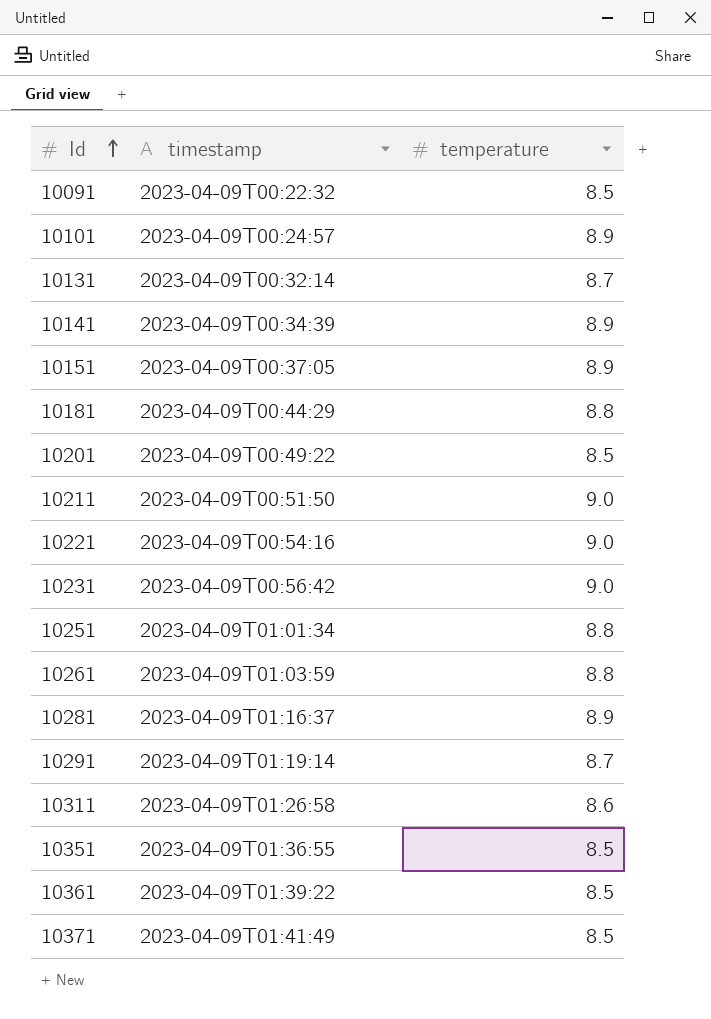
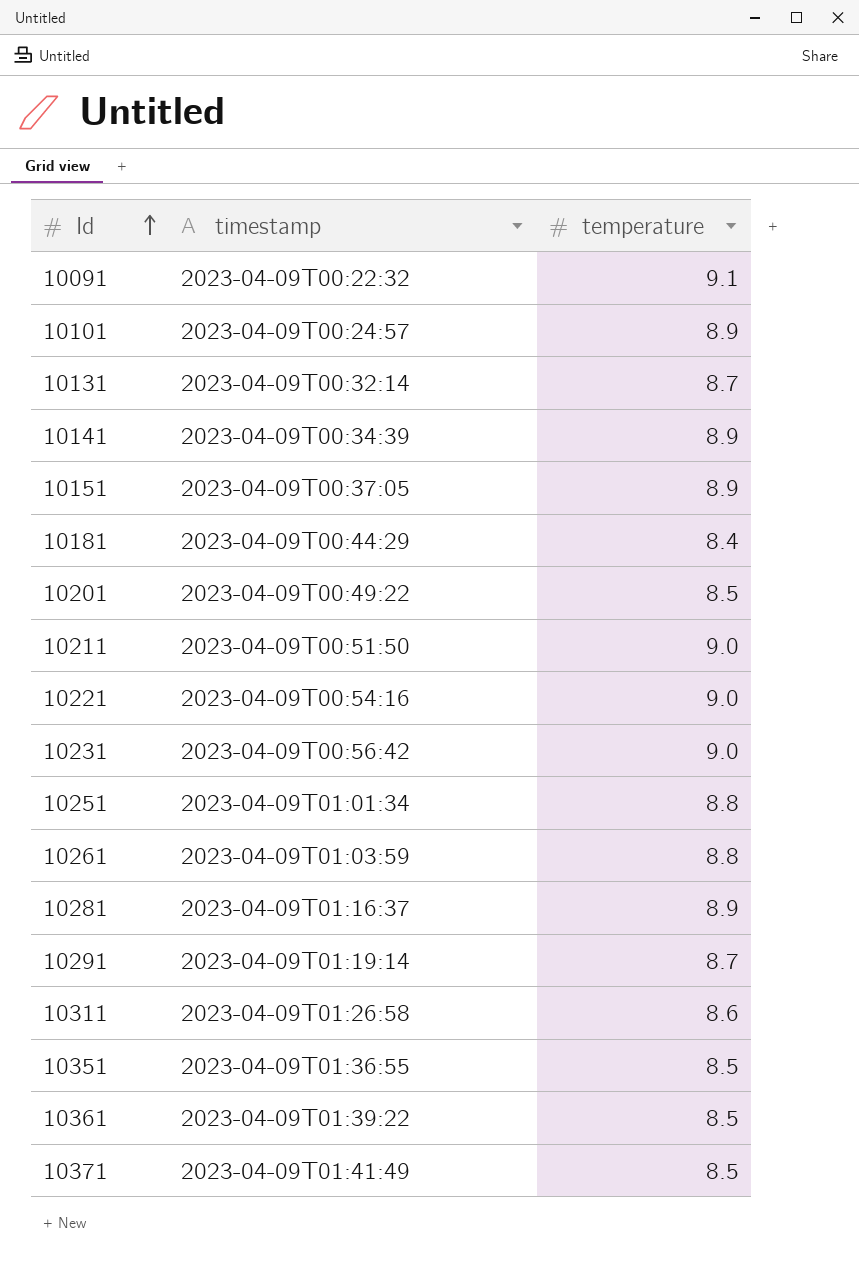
10091 | temperature: 8.5 -> 9.1
10181 | temperature: 8.8 -> 8.4

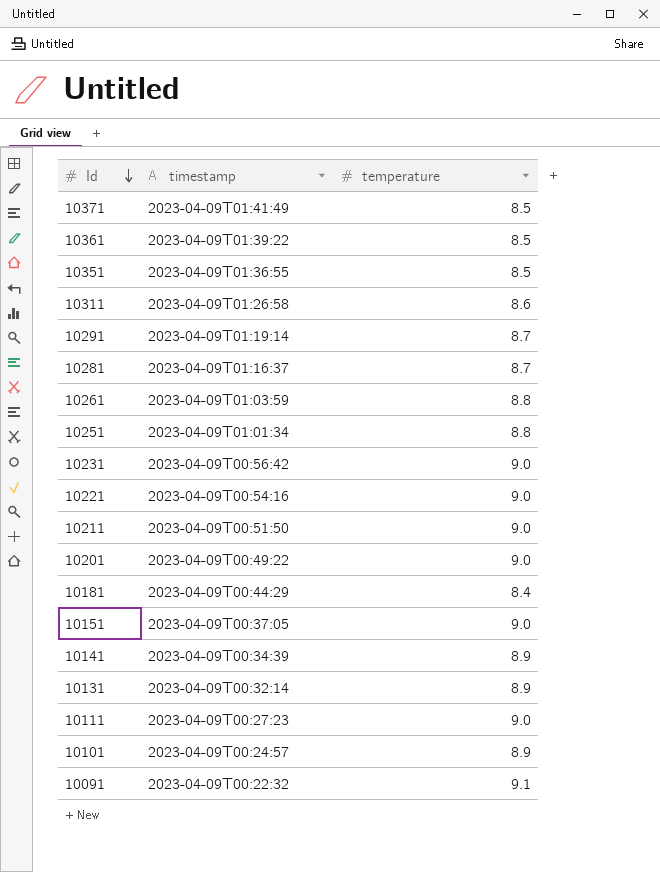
row order: Id ascending -> Id descending
10281 | temperature: 8.9 -> 8.7
10201 | temperature: 8.5 -> 9.0
10151 | temperature: 8.9 -> 9.0
10131 | temperature: 8.7 -> 8.9
row 10111: none -> 2023-04-09T00:27:23 | 9.0

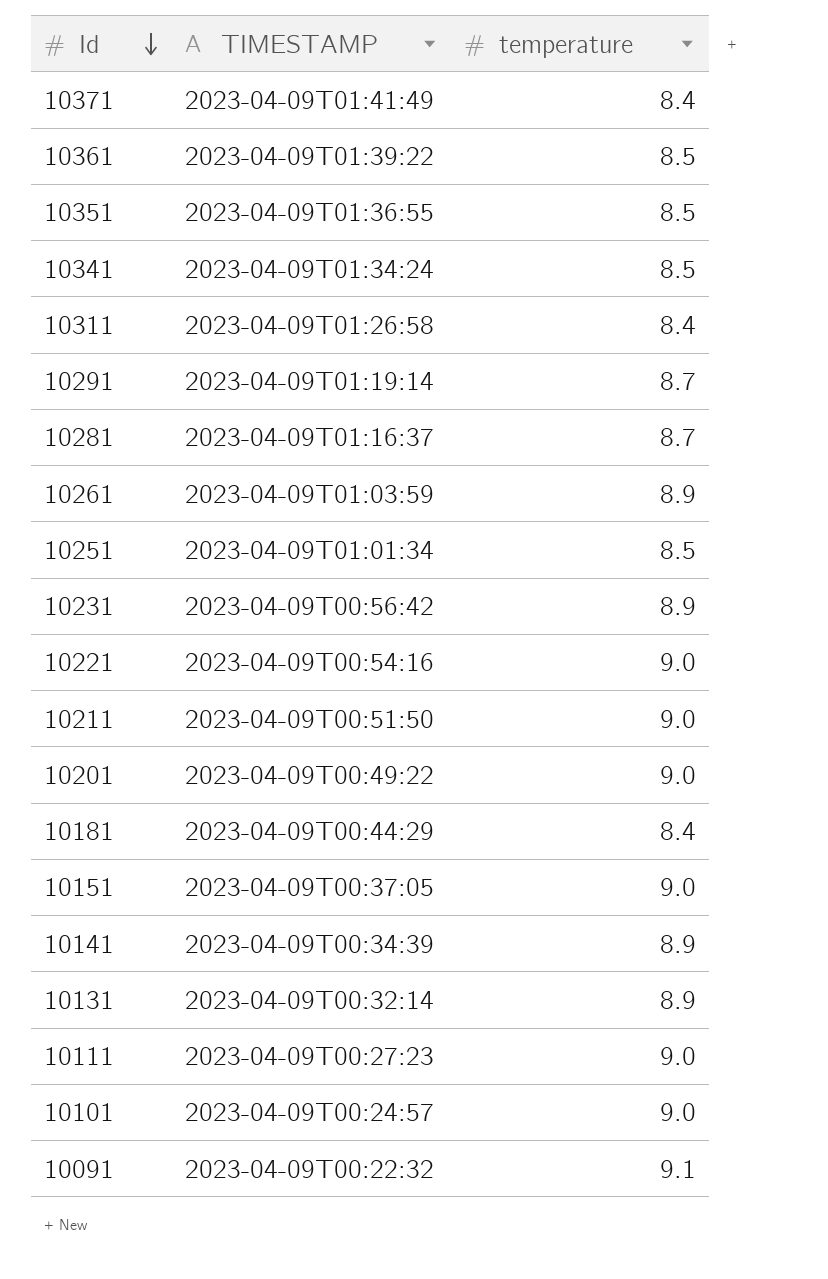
column name: timestamp -> TIMESTAMP
10371 | temperature: 8.5 -> 8.4
row 10341: none -> 2023-04-09T01:34:24 | 8.5
10311 | temperature: 8.6 -> 8.4
10261 | temperature: 8.8 -> 8.9
10251 | temperature: 8.8 -> 8.5
10231 | temperature: 9.0 -> 8.9
10101 | temperature: 8.9 -> 9.0

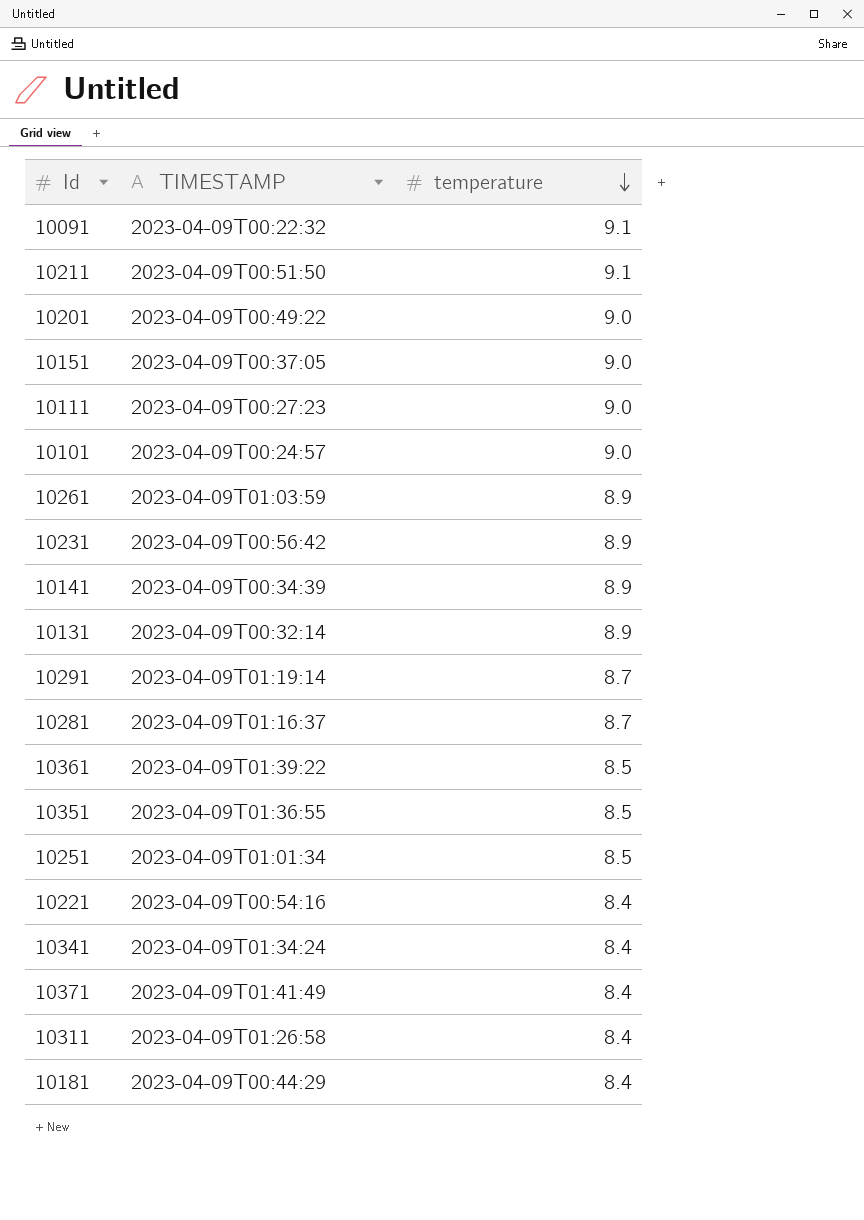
row order: Id descending -> temperature descending
10211 | temperature: 9.0 -> 9.1
10221 | temperature: 9.0 -> 8.4
10341 | temperature: 8.5 -> 8.4

